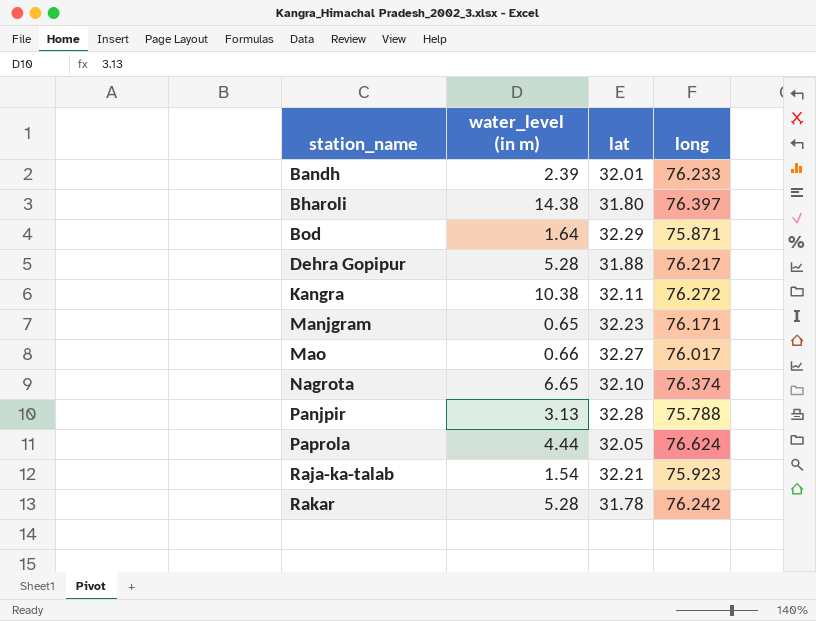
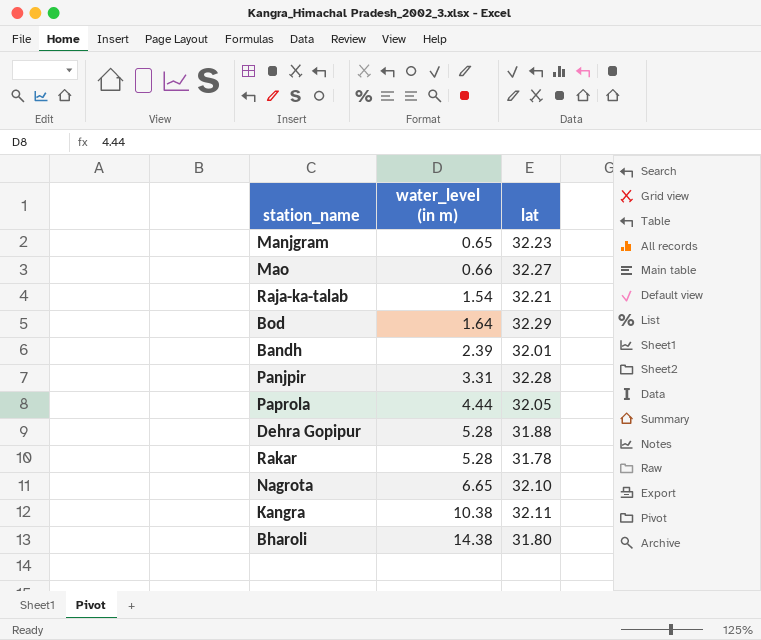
row order: station_name ascending -> water_level (in m) ascending
column long | position: 4 -> none
Panjpir | water_level (in m): 3.13 -> 3.31

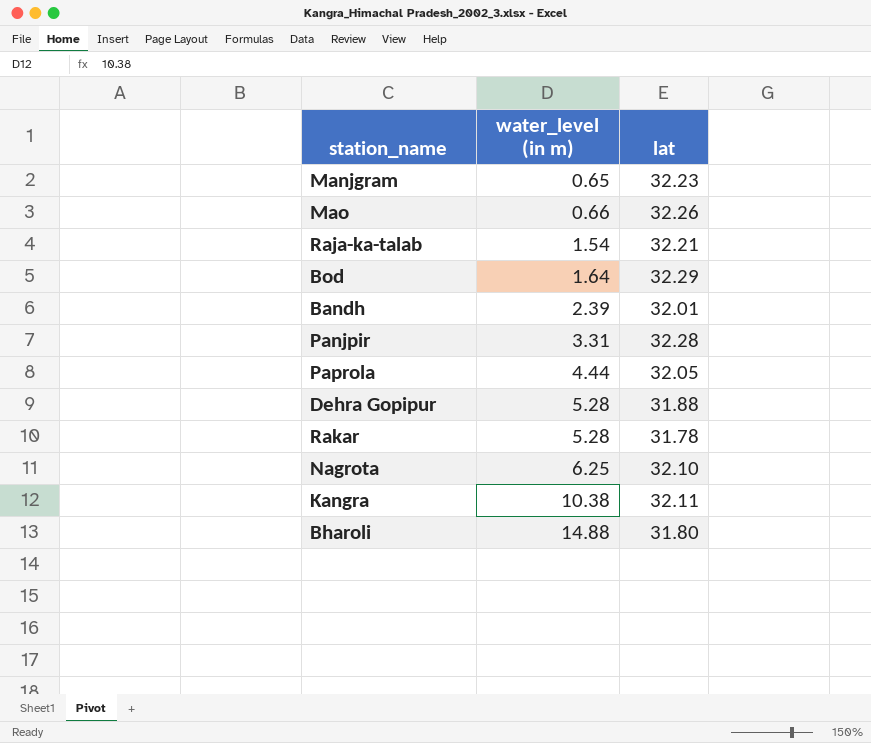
Mao | lat: 32.27 -> 32.26
Nagrota | water_level (in m): 6.65 -> 6.25
Bharoli | water_level (in m): 14.38 -> 14.88

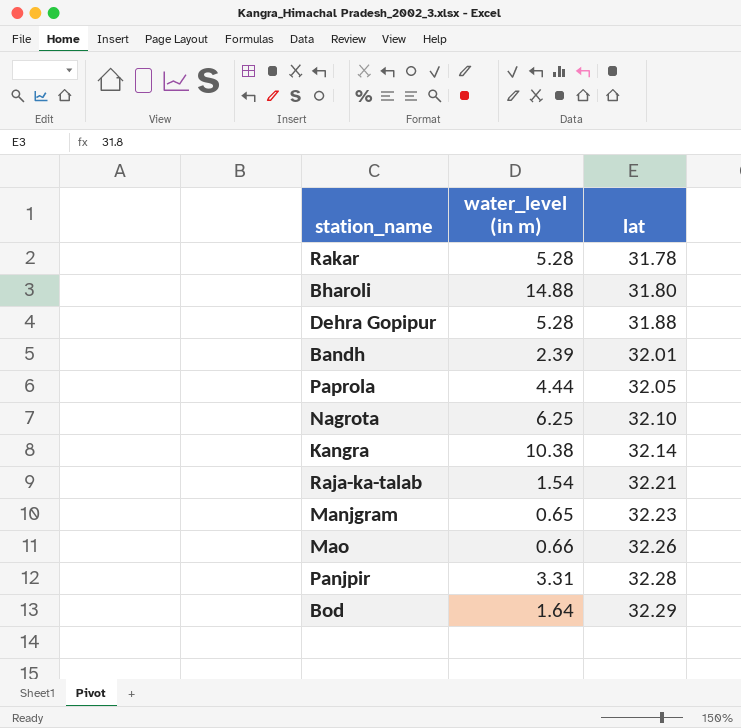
row order: water_level (in m) ascending -> lat ascending
Kangra | lat: 32.11 -> 32.14

